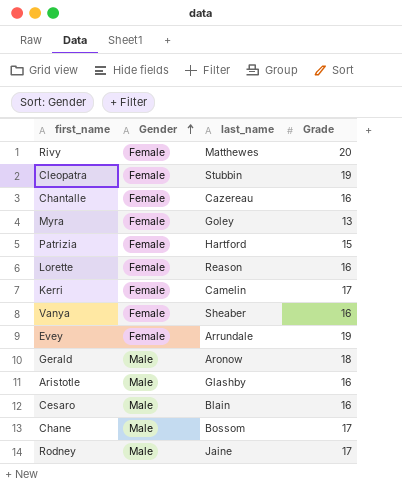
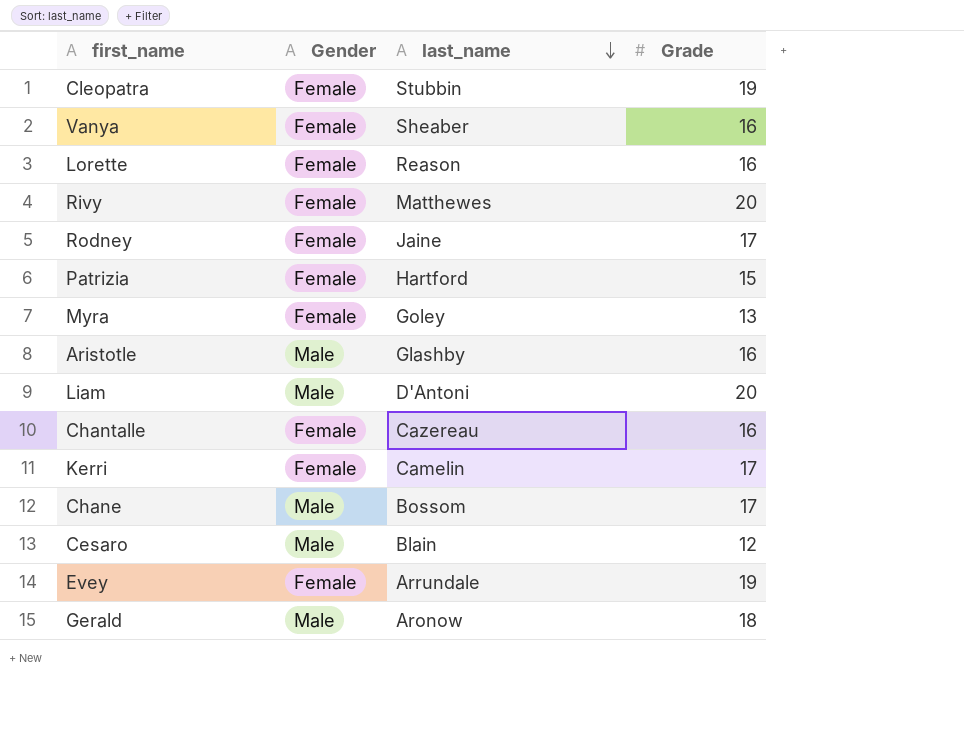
row order: Gender ascending -> last_name descending
Rodney | Gender: Male -> Female
row Liam: none -> Male | D'Antoni | 20
Cesaro | Grade: 16 -> 12

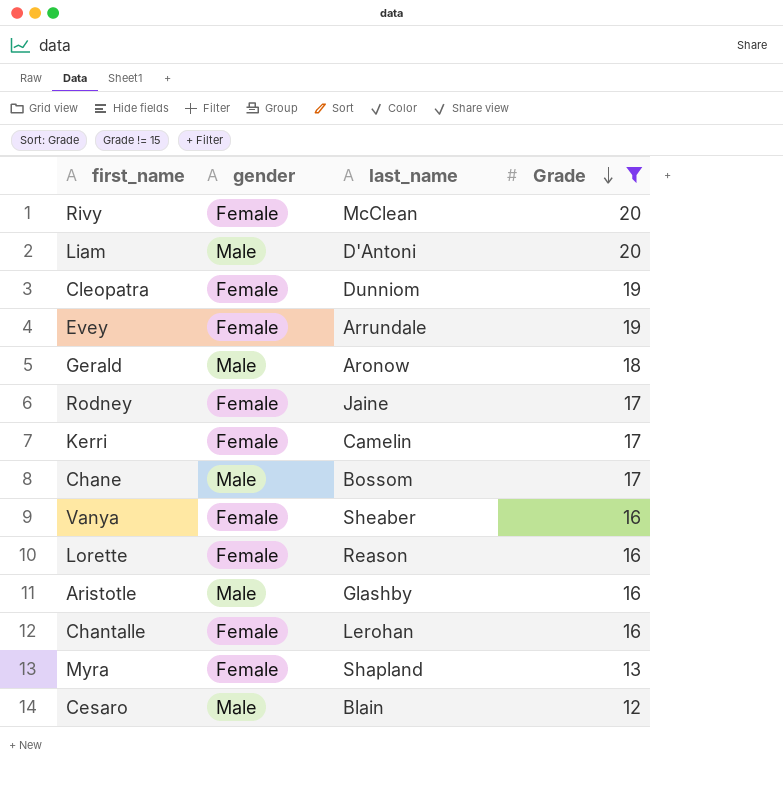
filter: none -> Grade != 15
row order: last_name descending -> Grade descending
column name: Gender -> gender
Rivy | last_name: Matthewes -> McClean
Cleopatra | last_name: Stubbin -> Dunniom
Chantalle | last_name: Cazereau -> Lerohan
Myra | last_name: Goley -> Shapland

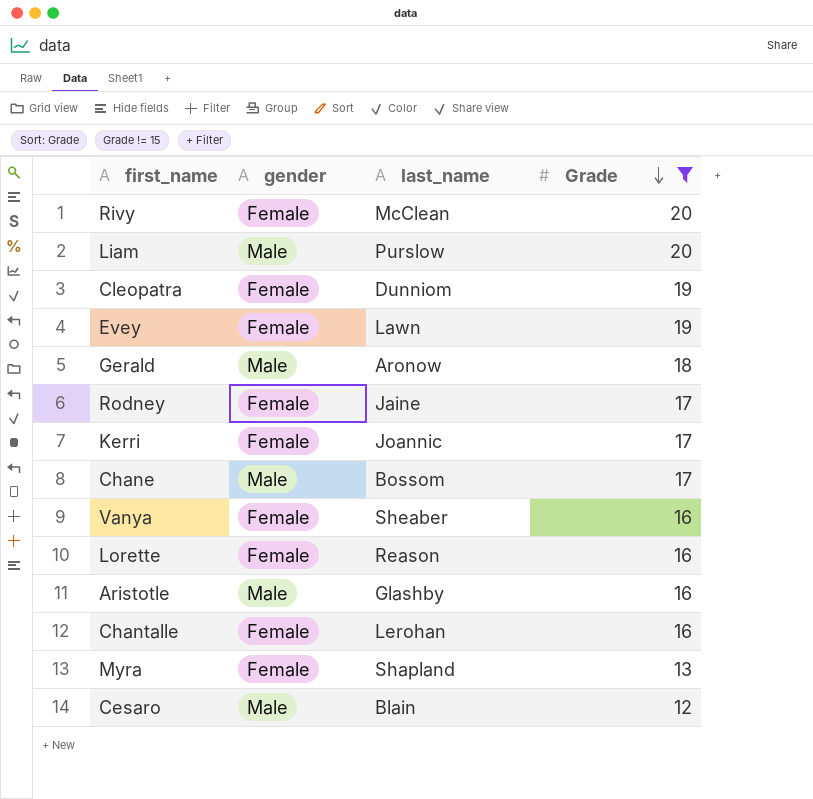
Liam | last_name: D'Antoni -> Purslow
Evey | last_name: Arrundale -> Lawn
Kerri | last_name: Camelin -> Joannic

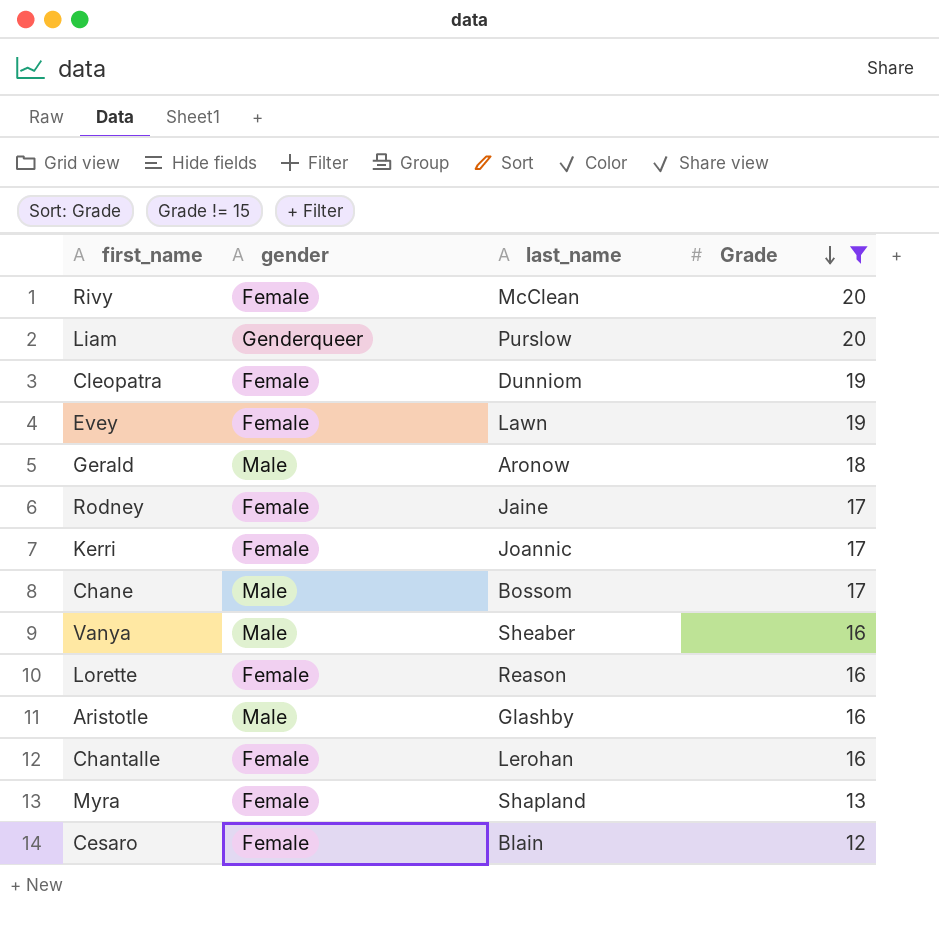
Liam | gender: Male -> Genderqueer
Vanya | gender: Female -> Male
Cesaro | gender: Male -> Female

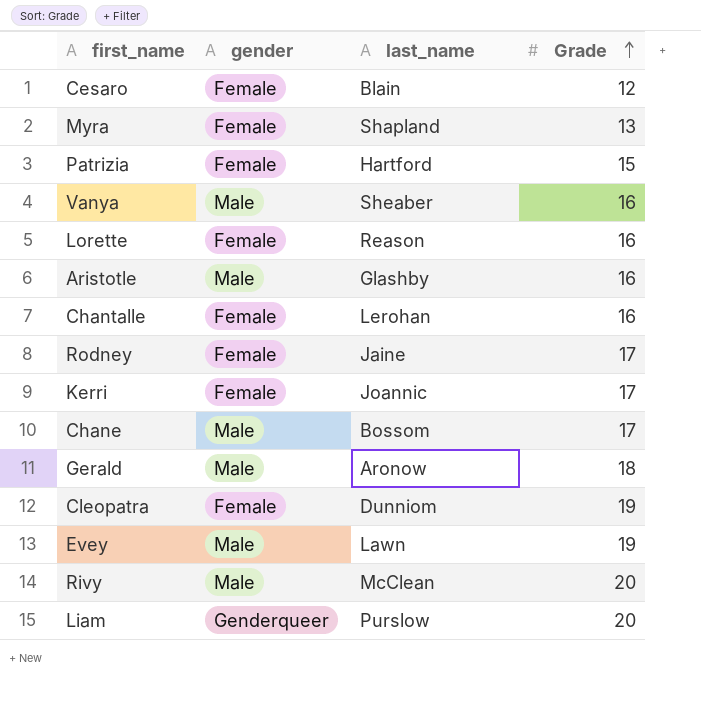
filter: Grade != 15 -> none
row order: Grade descending -> Grade ascending
Evey | gender: Female -> Male
Rivy | gender: Female -> Male

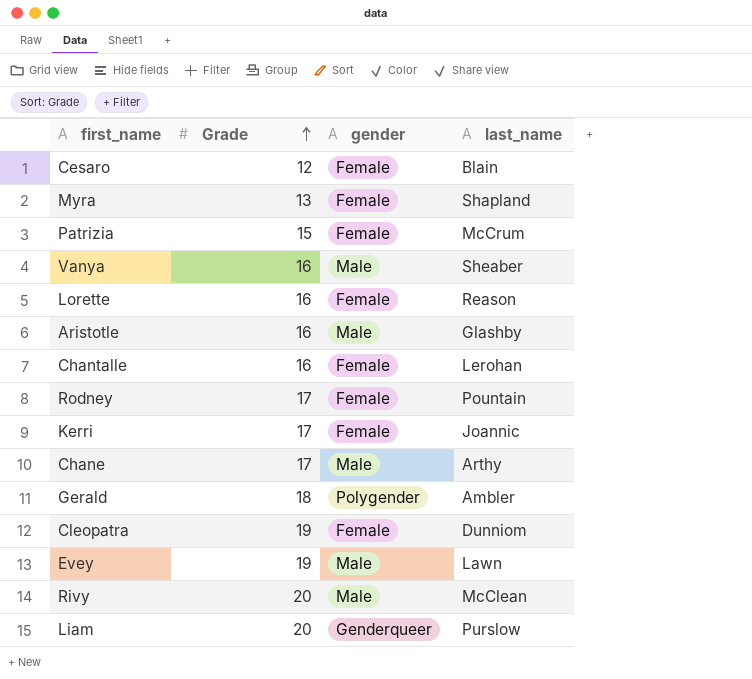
column Grade | position: 4 -> 2
Patrizia | last_name: Hartford -> McCrum
Rodney | last_name: Jaine -> Pountain
Chane | last_name: Bossom -> Arthy
Gerald | gender: Male -> Polygender
Gerald | last_name: Aronow -> Ambler

